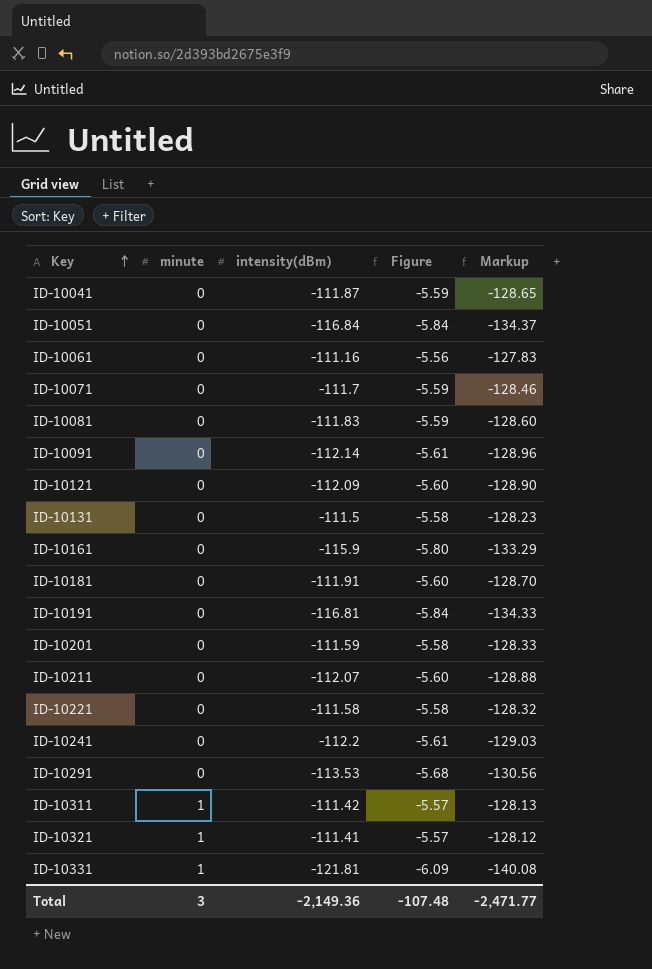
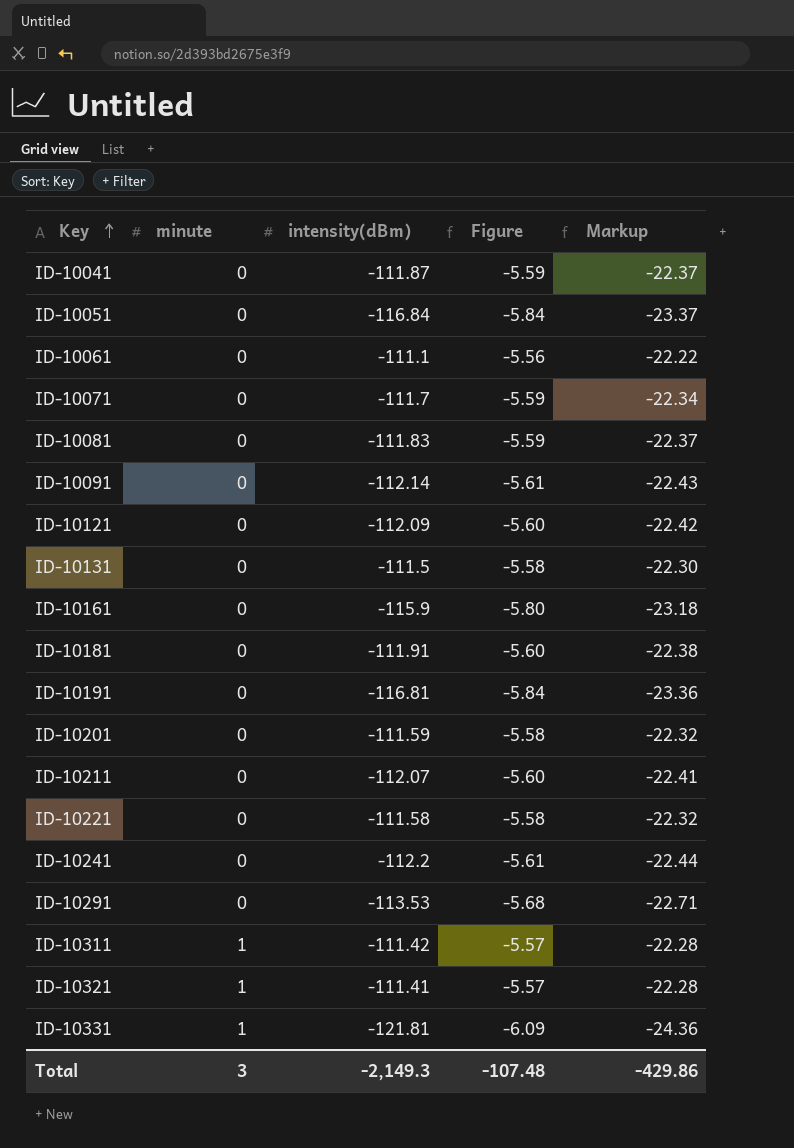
column Markup | formula: [intensity(dBm)] * 1.15 -> [intensity(dBm)] * 0.2
ID-10061 | intensity(dBm): -111.16 -> -111.1
Total | intensity(dBm): -2,149.36 -> -2,149.3
Total | Markup: -2,471.77 -> -429.86

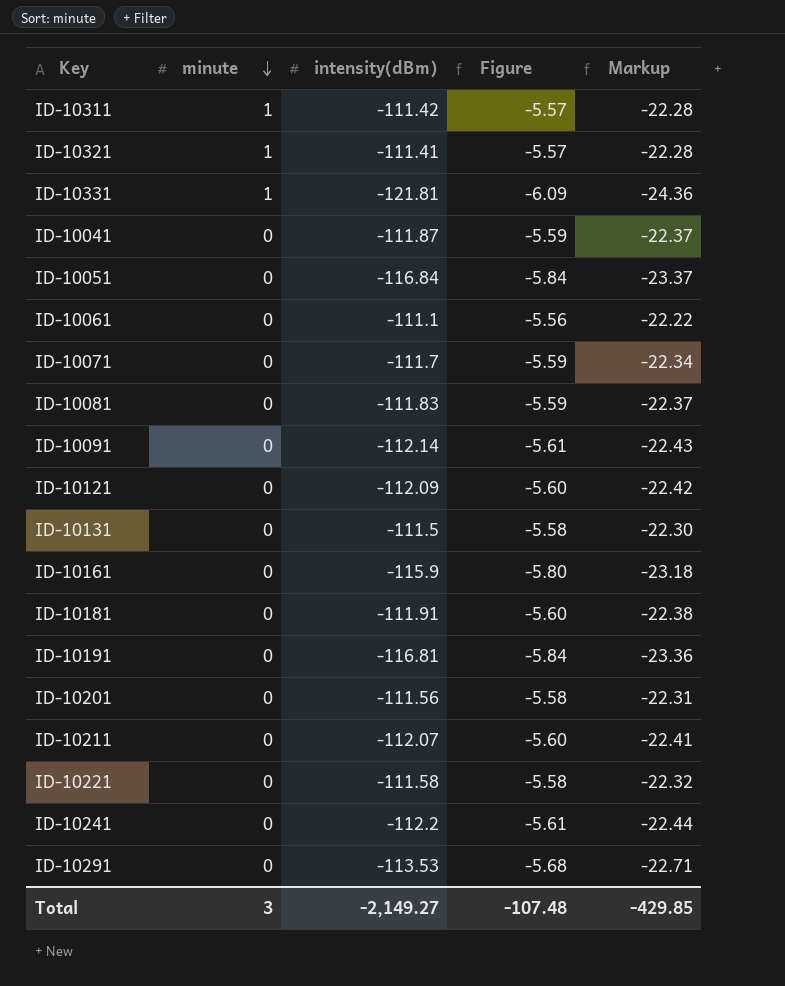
row order: Key ascending -> minute descending
ID-10201 | intensity(dBm): -111.59 -> -111.56
ID-10201 | Markup: -22.32 -> -22.31
Total | intensity(dBm): -2,149.3 -> -2,149.27
Total | Markup: -429.86 -> -429.85

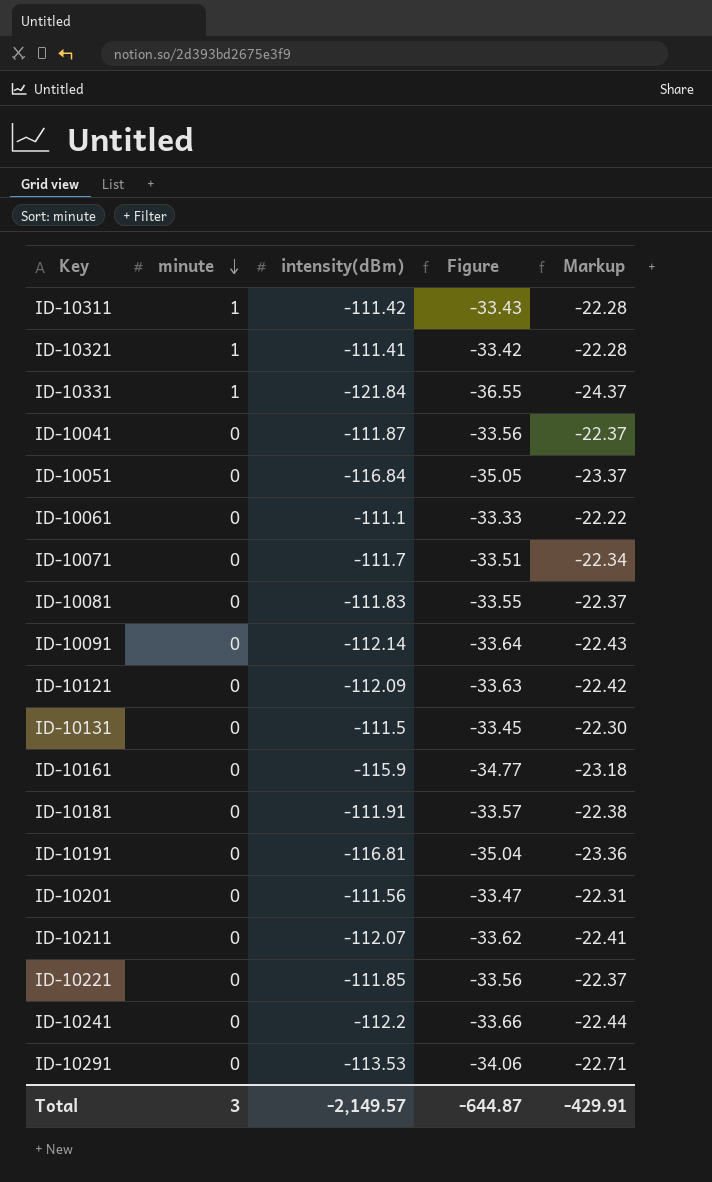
column Figure | formula: [intensity(dBm)] * 0.05 -> [intensity(dBm)] * 0.3
ID-10331 | intensity(dBm): -121.81 -> -121.84
ID-10331 | Markup: -24.36 -> -24.37
ID-10221 | intensity(dBm): -111.58 -> -111.85
ID-10221 | Markup: -22.32 -> -22.37
Total | intensity(dBm): -2,149.27 -> -2,149.57
Total | Figure: -107.48 -> -644.87
Total | Markup: -429.85 -> -429.91

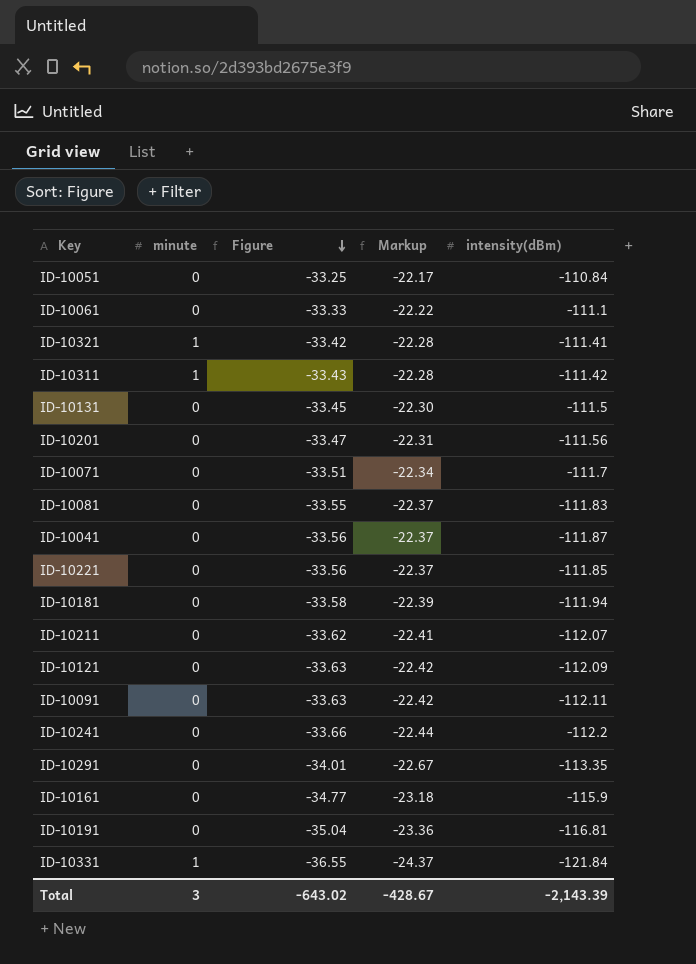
row order: minute descending -> Figure descending
column intensity(dBm) | position: 3 -> 5
ID-10051 | Figure: -35.05 -> -33.25
ID-10051 | Markup: -23.37 -> -22.17
ID-10051 | intensity(dBm): -116.84 -> -110.84
ID-10181 | Figure: -33.57 -> -33.58
ID-10181 | Markup: -22.38 -> -22.39
ID-10181 | intensity(dBm): -111.91 -> -111.94
ID-10091 | Figure: -33.64 -> -33.63
ID-10091 | Markup: -22.43 -> -22.42
ID-10091 | intensity(dBm): -112.14 -> -112.11
ID-10291 | Figure: -34.06 -> -34.01
ID-10291 | Markup: -22.71 -> -22.67
ID-10291 | intensity(dBm): -113.53 -> -113.35
Total | Figure: -644.87 -> -643.02
Total | Markup: -429.91 -> -428.67
Total | intensity(dBm): -2,149.57 -> -2,143.39

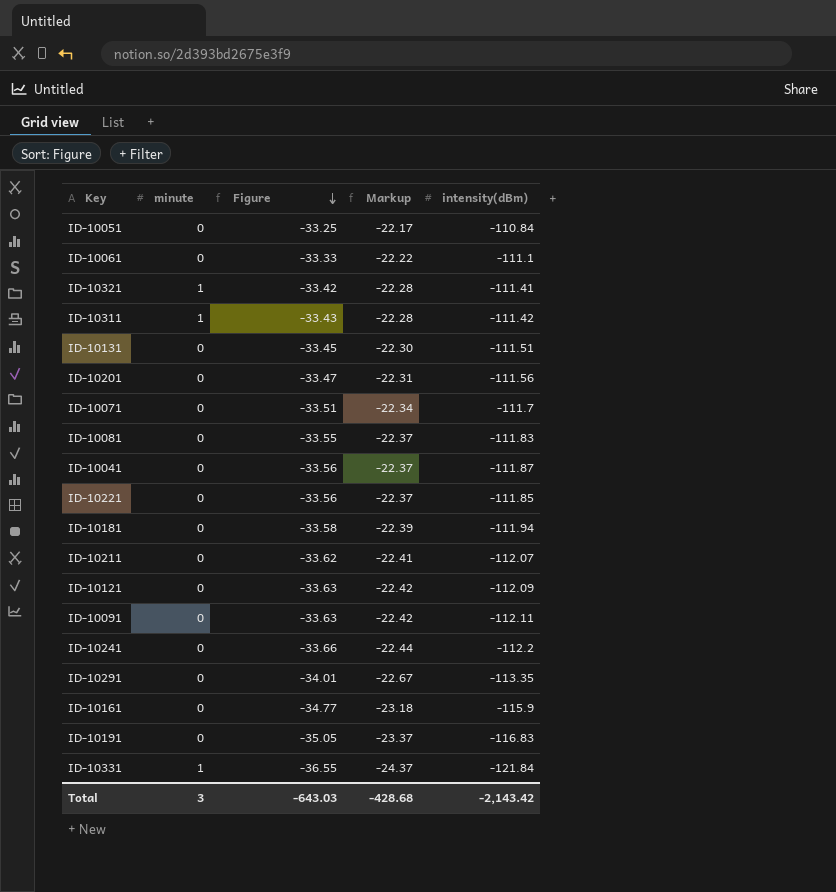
ID-10131 | intensity(dBm): -111.5 -> -111.51
ID-10191 | Figure: -35.04 -> -35.05
ID-10191 | Markup: -23.36 -> -23.37
ID-10191 | intensity(dBm): -116.81 -> -116.83
Total | Figure: -643.02 -> -643.03
Total | Markup: -428.67 -> -428.68
Total | intensity(dBm): -2,143.39 -> -2,143.42

